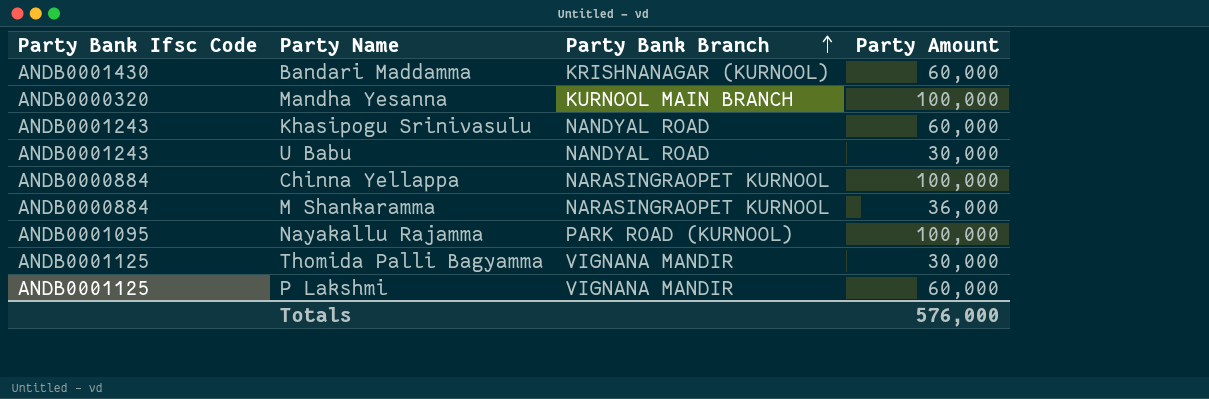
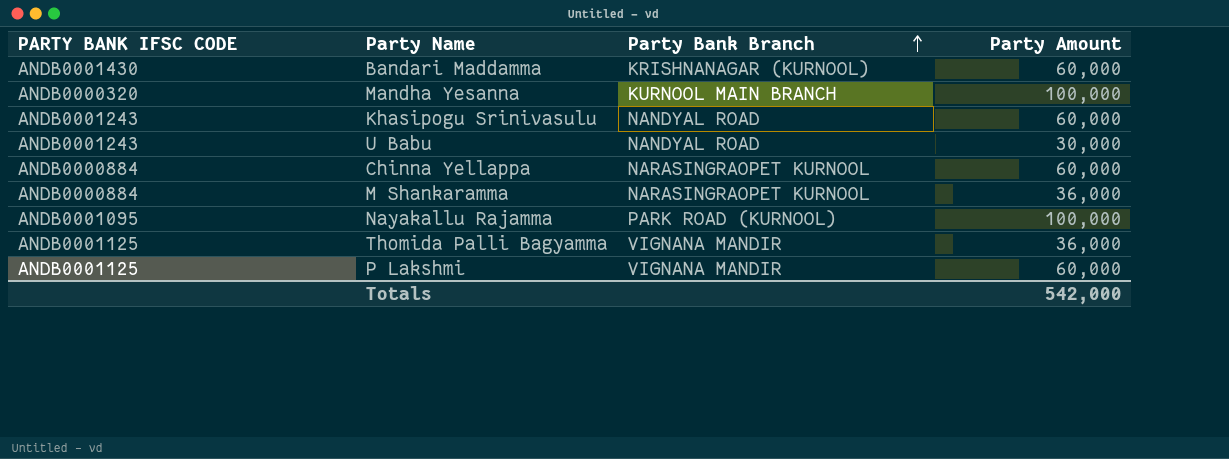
column name: Party Bank Ifsc Code -> PARTY BANK IFSC CODE
Chinna Yellappa | Party Amount: 100,000 -> 60,000
Thomida Palli Bagyamma | Party Amount: 30,000 -> 36,000
Totals | Party Amount: 576,000 -> 542,000

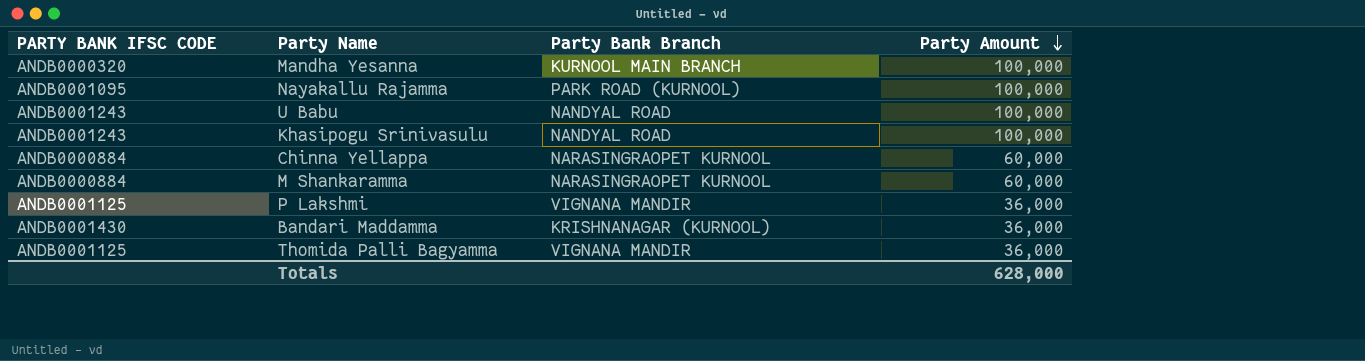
row order: Party Bank Branch ascending -> Party Amount descending
U Babu | Party Amount: 30,000 -> 100,000
Khasipogu Srinivasulu | Party Amount: 60,000 -> 100,000
M Shankaramma | Party Amount: 36,000 -> 60,000
P Lakshmi | Party Amount: 60,000 -> 36,000
Bandari Maddamma | Party Amount: 60,000 -> 36,000
Totals | Party Amount: 542,000 -> 628,000

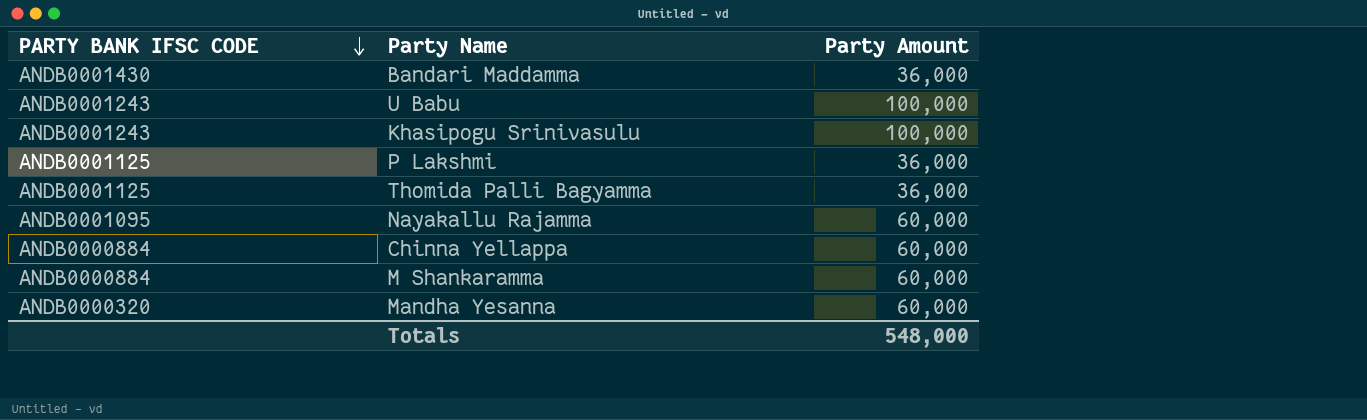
row order: Party Amount descending -> PARTY BANK IFSC CODE descending
column Party Bank Branch | position: 3 -> none
Nayakallu Rajamma | Party Amount: 100,000 -> 60,000
Mandha Yesanna | Party Amount: 100,000 -> 60,000
Totals | Party Amount: 628,000 -> 548,000

